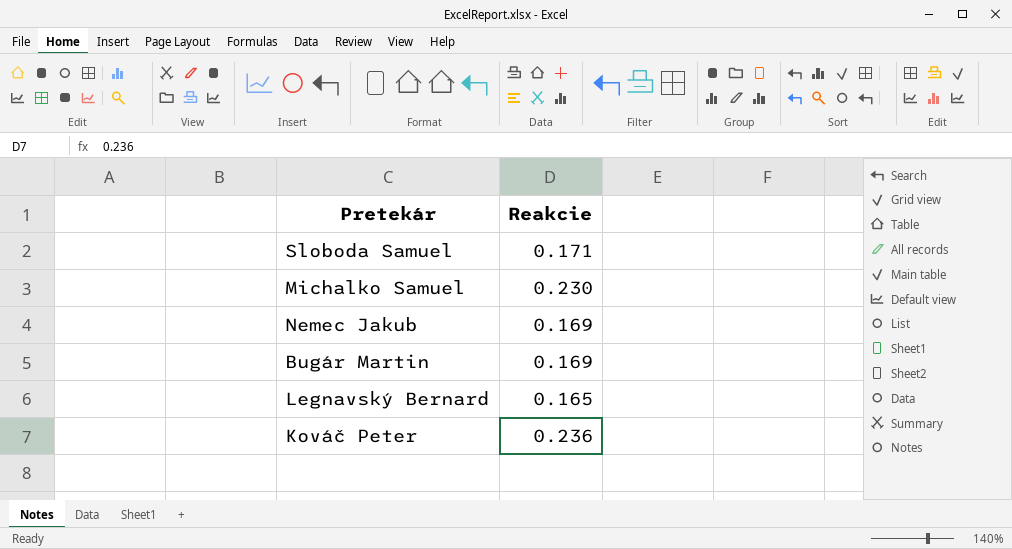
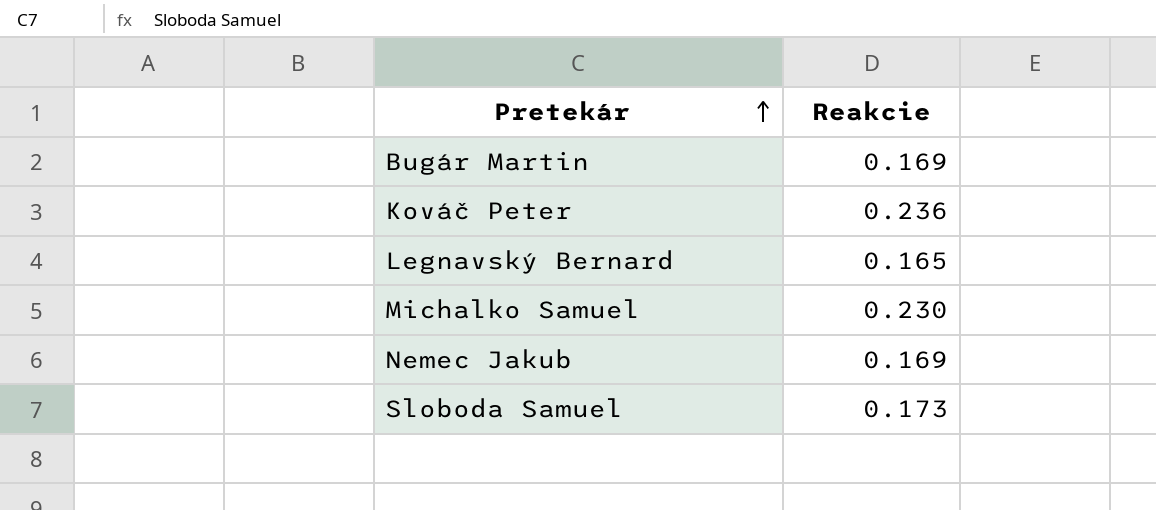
row order: none -> Pretekár ascending
Sloboda Samuel | Reakcie: 0.171 -> 0.173

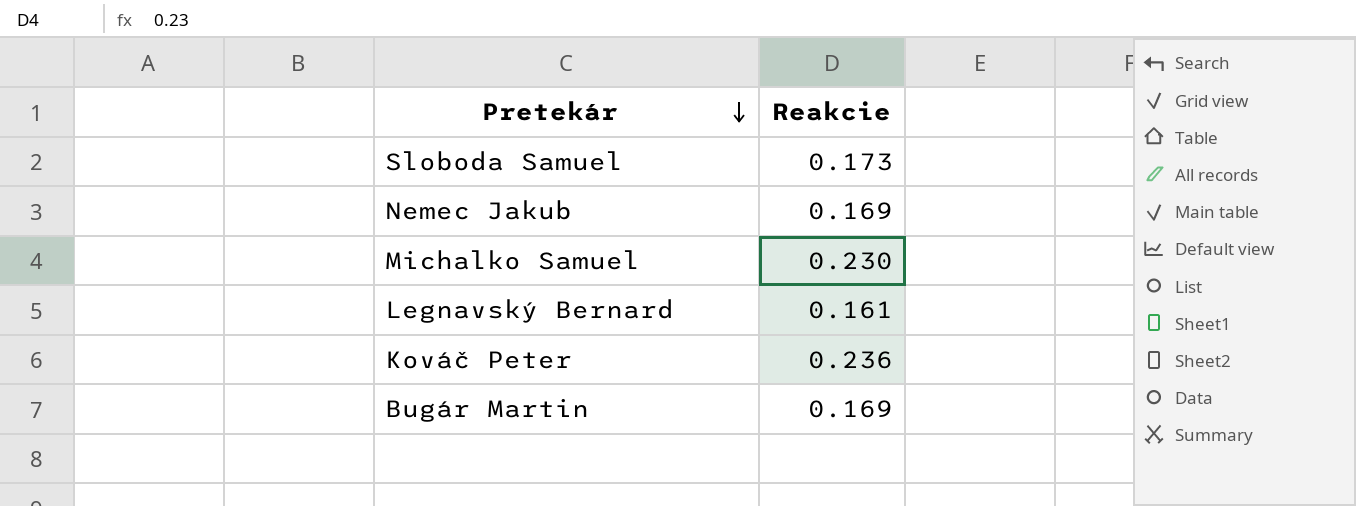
row order: Pretekár ascending -> Pretekár descending
Legnavský Bernard | Reakcie: 0.165 -> 0.161

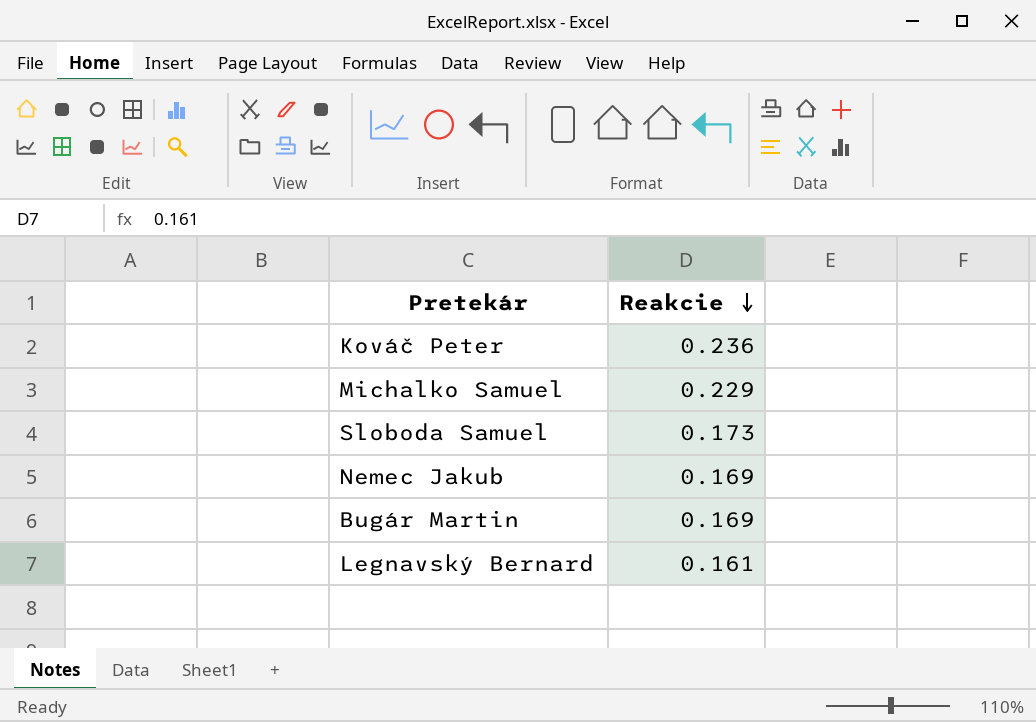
row order: Pretekár descending -> Reakcie descending
Michalko Samuel | Reakcie: 0.230 -> 0.229

